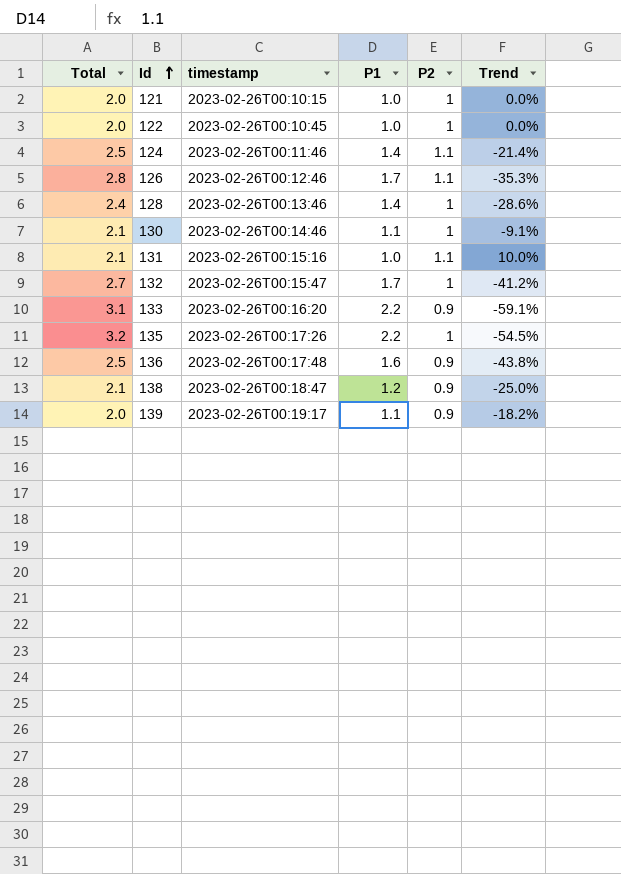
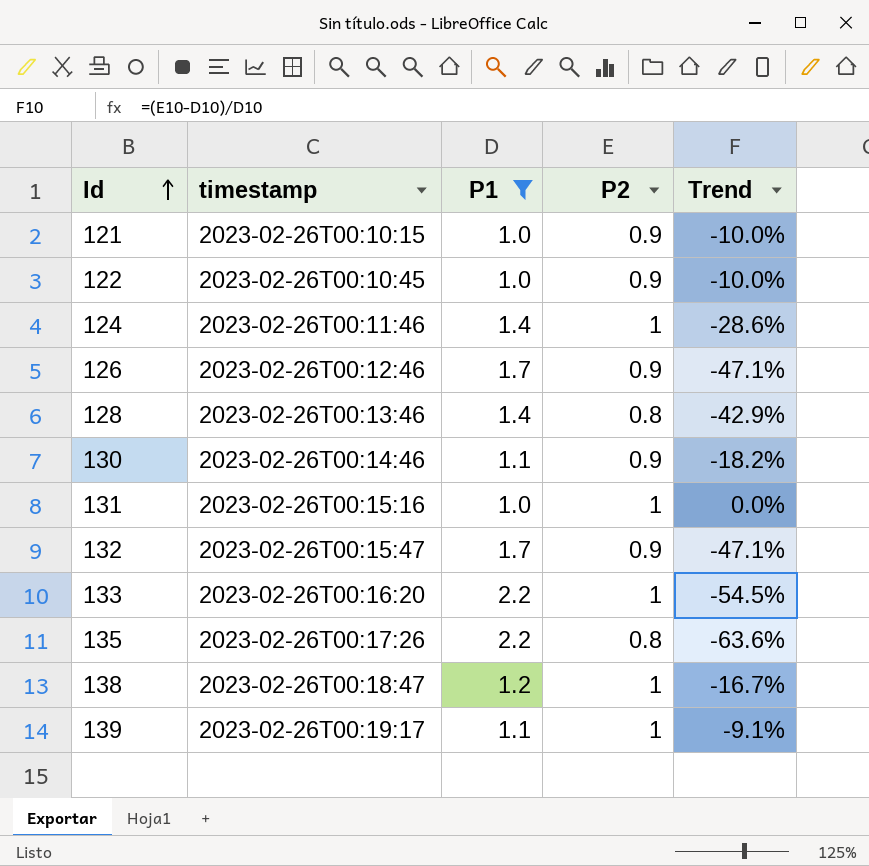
filter: none -> P1 != 1.6
column Total | formula: [P1] + [P2] -> none
121 | P2: 1 -> 0.9
121 | Trend: 0.0% -> -10.0%
122 | P2: 1 -> 0.9
122 | Trend: 0.0% -> -10.0%
124 | P2: 1.1 -> 1
124 | Trend: -21.4% -> -28.6%
126 | P2: 1.1 -> 0.9
126 | Trend: -35.3% -> -47.1%
128 | P2: 1 -> 0.8
128 | Trend: -28.6% -> -42.9%
130 | P2: 1 -> 0.9
130 | Trend: -9.1% -> -18.2%
131 | P2: 1.1 -> 1
131 | Trend: 10.0% -> 0.0%
132 | P2: 1 -> 0.9
132 | Trend: -41.2% -> -47.1%
133 | P2: 0.9 -> 1
133 | Trend: -59.1% -> -54.5%
135 | P2: 1 -> 0.8
135 | Trend: -54.5% -> -63.6%
138 | P2: 0.9 -> 1
138 | Trend: -25.0% -> -16.7%
139 | P2: 0.9 -> 1
139 | Trend: -18.2% -> -9.1%

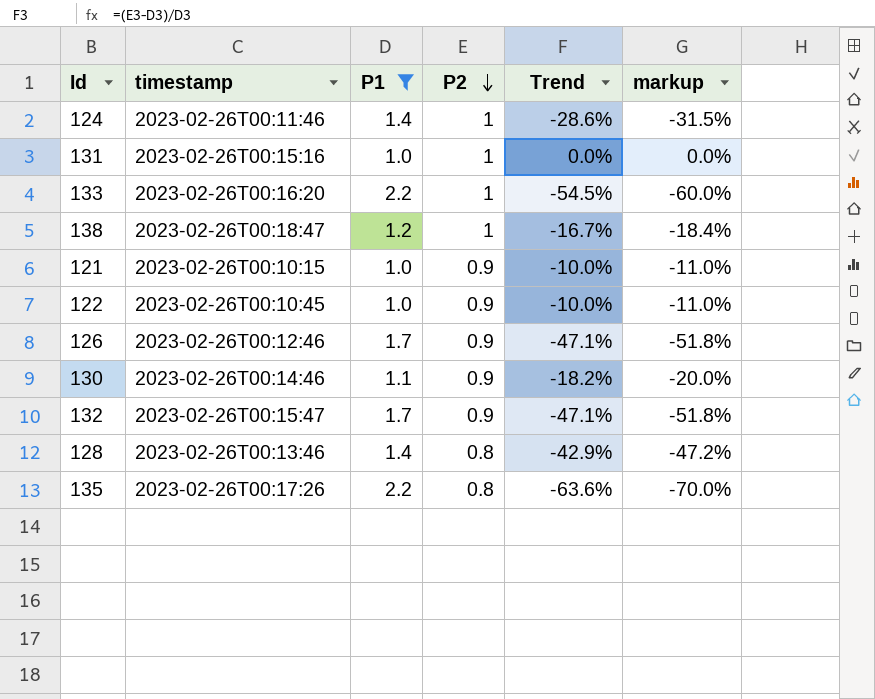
row order: Id ascending -> P2 descending
column markup | formula: none -> [Trend] * 1.1
row 139: 2023-02-26T00:19:17 | 1.1 | 1 | -9.1% -> none

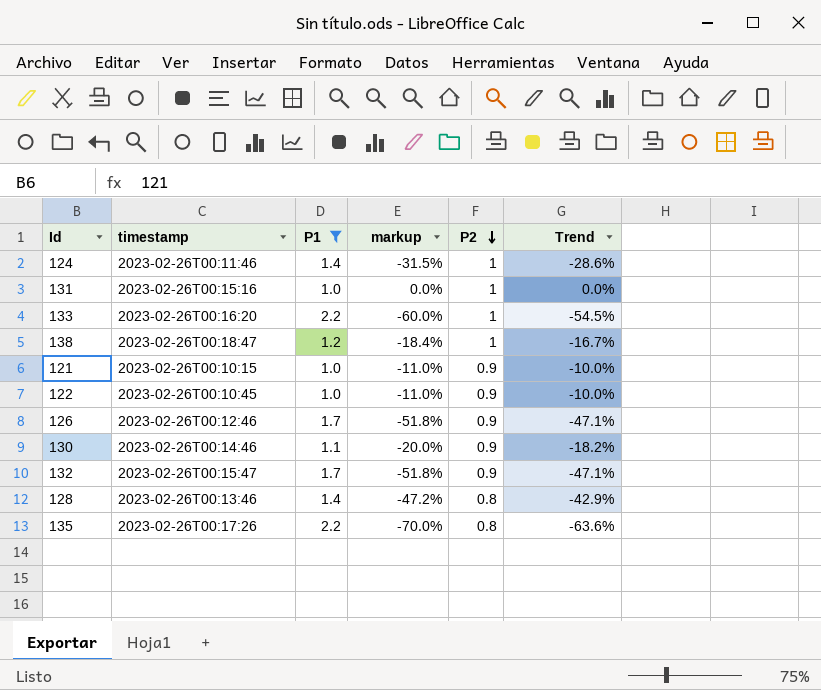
column markup | position: 6 -> 4

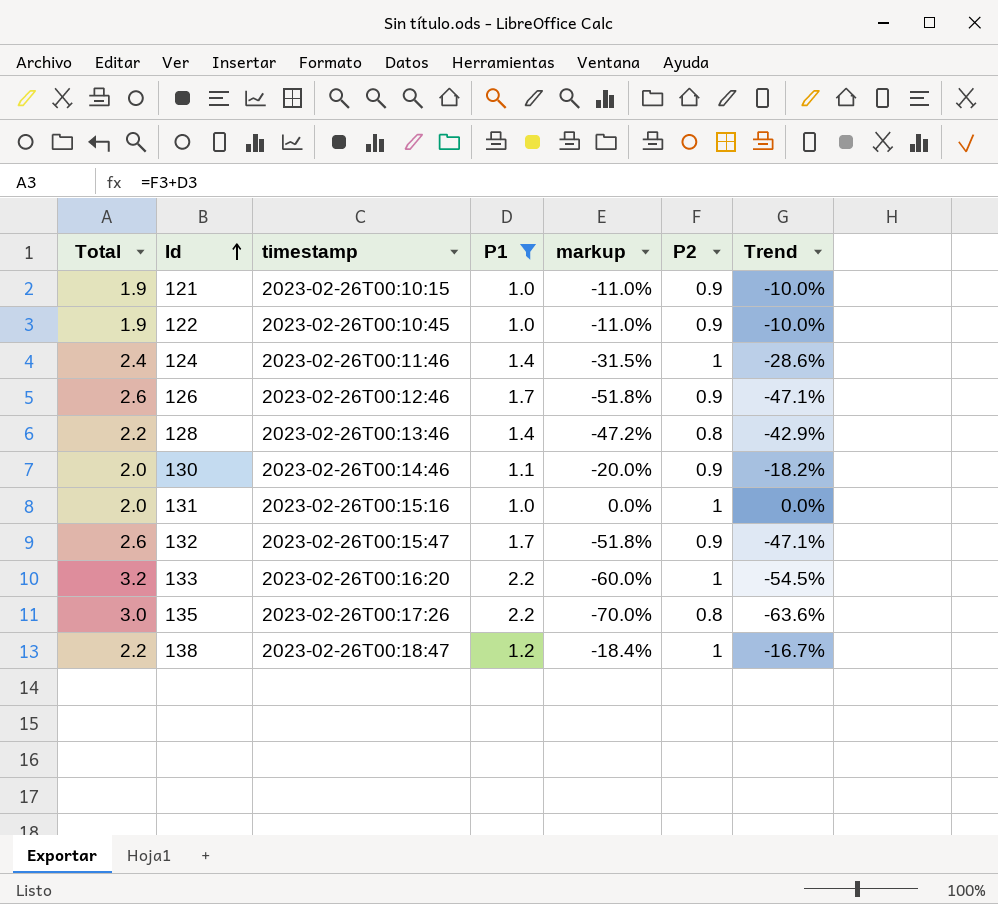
row order: P2 descending -> Id ascending
column Total | formula: none -> [P1] + [P2]

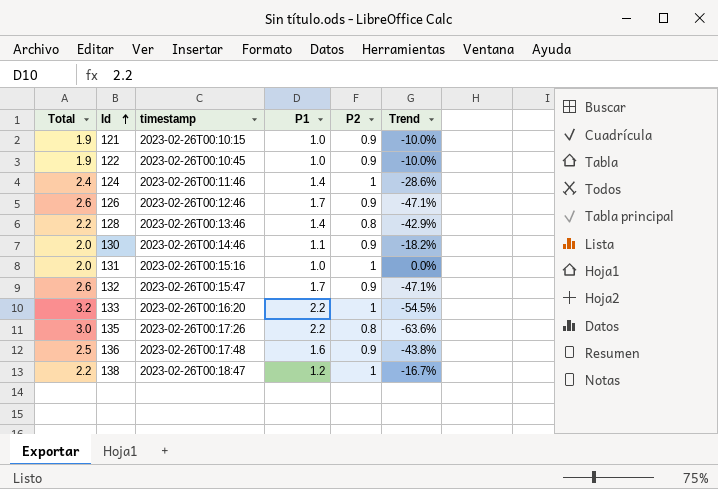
filter: P1 != 1.6 -> none
column markup | formula: [Trend] * 1.1 -> none

